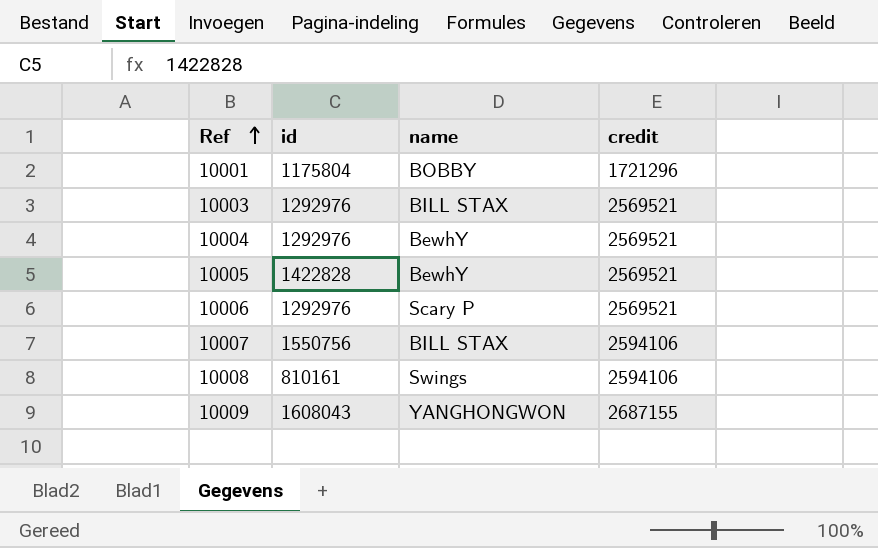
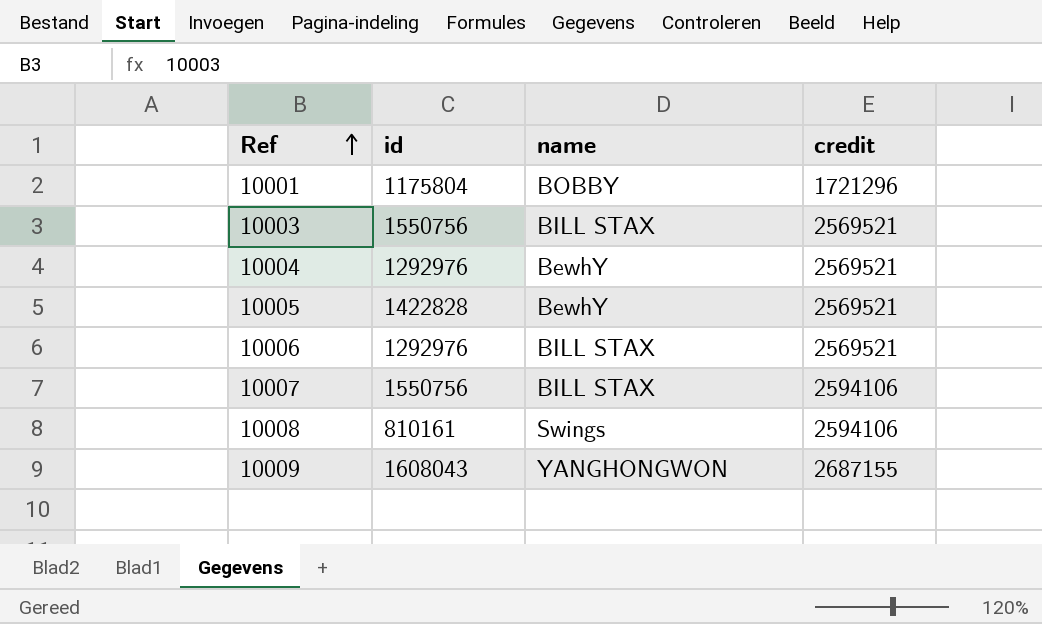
10003 | id: 1292976 -> 1550756
10006 | name: Scary P -> BILL STAX

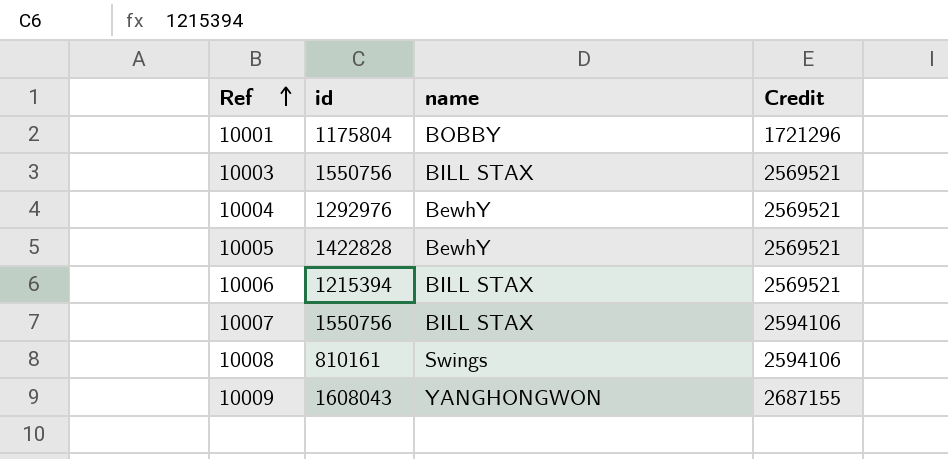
column name: credit -> Credit
10006 | id: 1292976 -> 1215394

